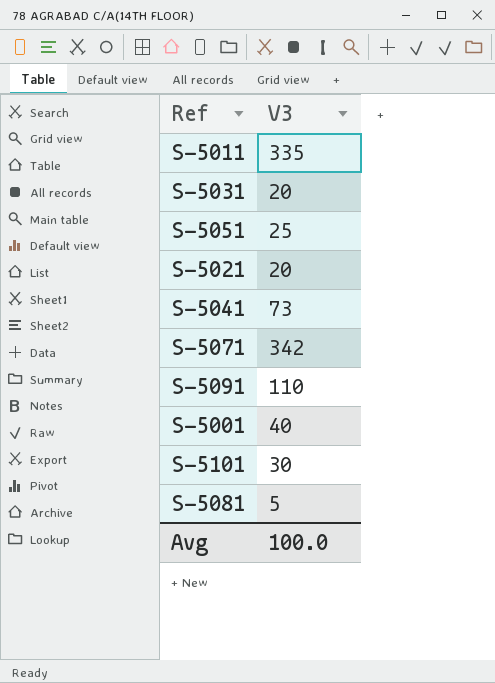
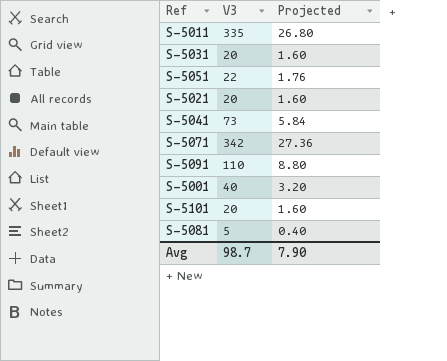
column Projected | formula: none -> [V3] * 0.08
S-5051 | V3: 25 -> 22
S-5101 | V3: 30 -> 20
Avg | V3: 100.0 -> 98.7

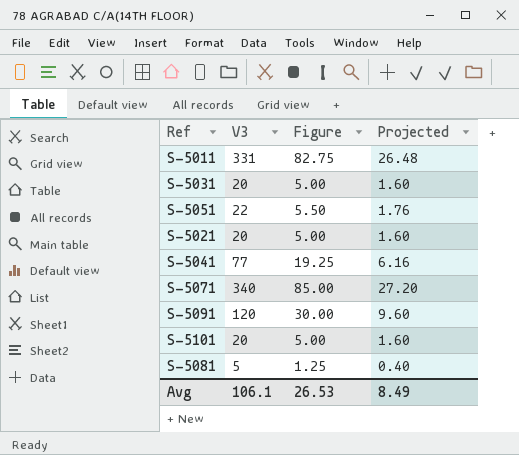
column Figure | formula: none -> [V3] * 0.25
row S-5001: 40 | 3.20 -> none
S-5011 | V3: 335 -> 331
S-5011 | Projected: 26.80 -> 26.48
S-5041 | V3: 73 -> 77
S-5041 | Projected: 5.84 -> 6.16
S-5071 | V3: 342 -> 340
S-5071 | Projected: 27.36 -> 27.20
S-5091 | V3: 110 -> 120
S-5091 | Projected: 8.80 -> 9.60
Avg | V3: 98.7 -> 106.1
Avg | Projected: 7.90 -> 8.49

